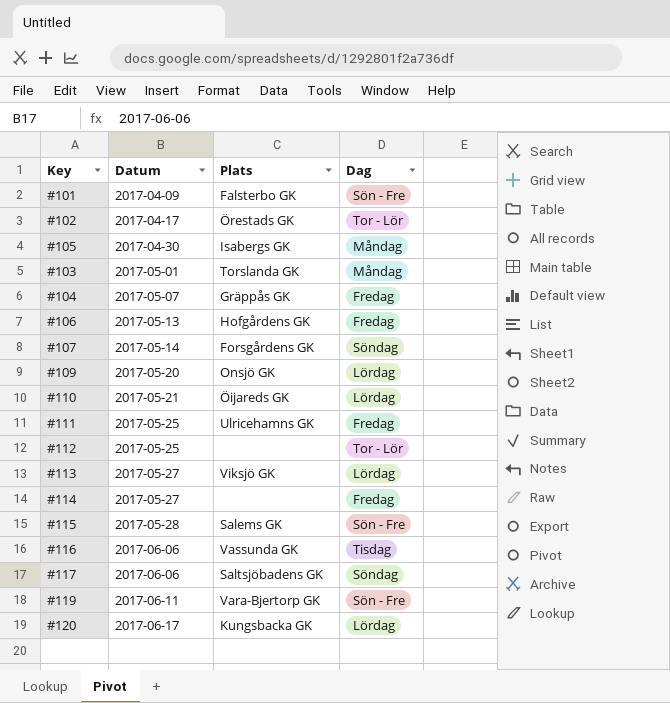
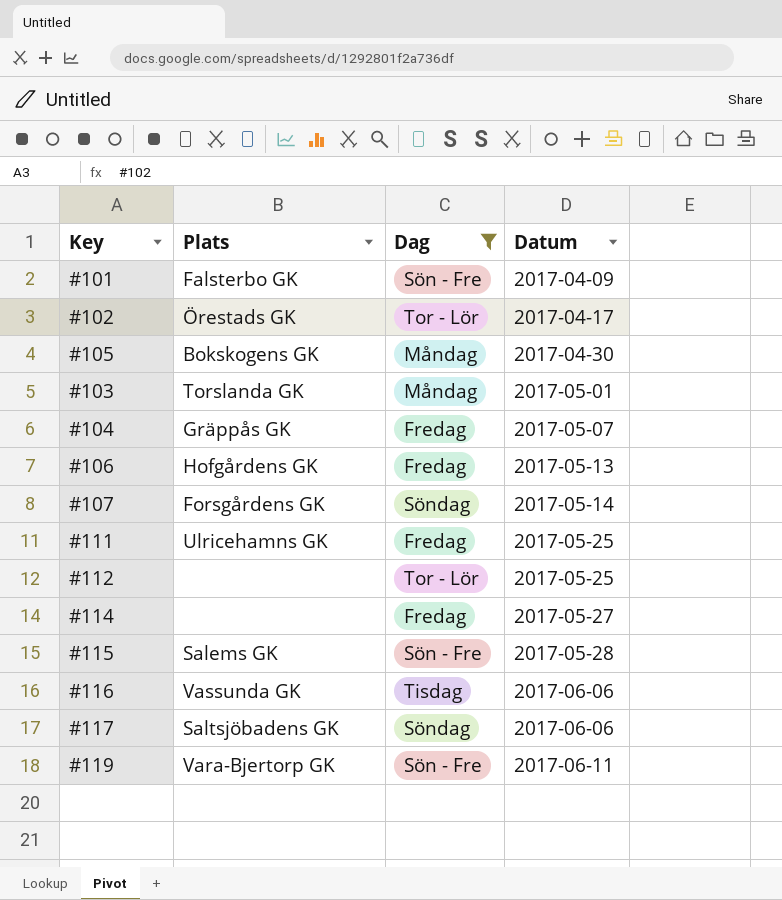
filter: none -> Dag != Lördag
column Datum | position: 2 -> 4
#105 | Plats: Isabergs GK -> Bokskogens GK

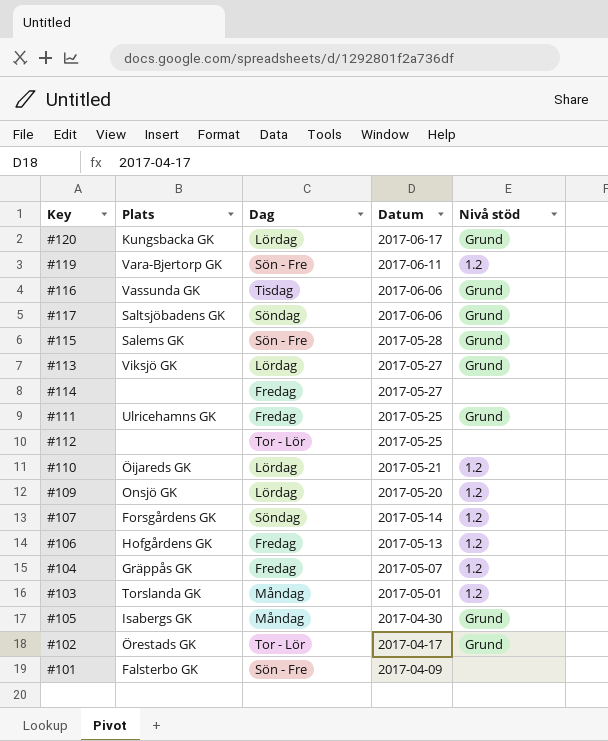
filter: Dag != Lördag -> none
row order: Datum ascending -> Datum descending
column Nivå stöd | position: none -> 5
#105 | Plats: Bokskogens GK -> Isabergs GK

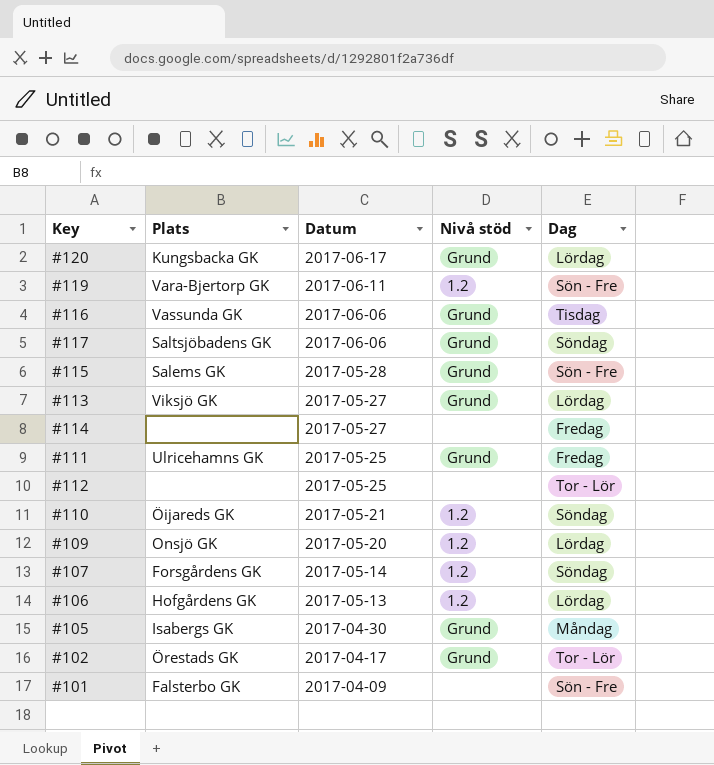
column Dag | position: 3 -> 5
row #104: Gräppås GK | Fredag | 2017-05-07 | 1.2 -> none
row #103: Torslanda GK | Måndag | 2017-05-01 | 1.2 -> none
#110 | Dag: Lördag -> Söndag
#106 | Dag: Fredag -> Lördag

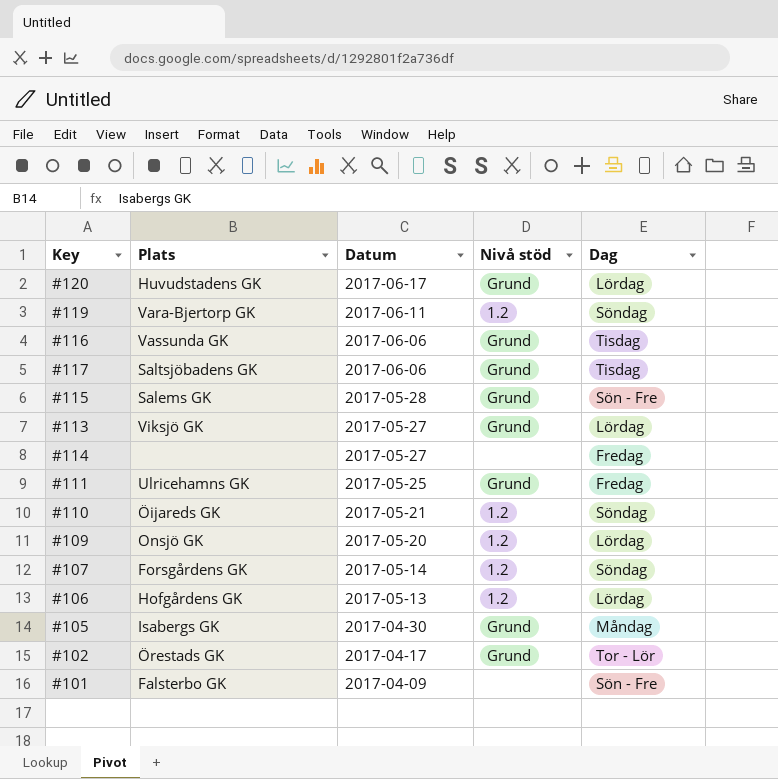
row #112: none | 2017-05-25 | none | Tor - Lör -> none
#120 | Plats: Kungsbacka GK -> Huvudstadens GK
#119 | Dag: Sön - Fre -> Söndag
#117 | Dag: Söndag -> Tisdag

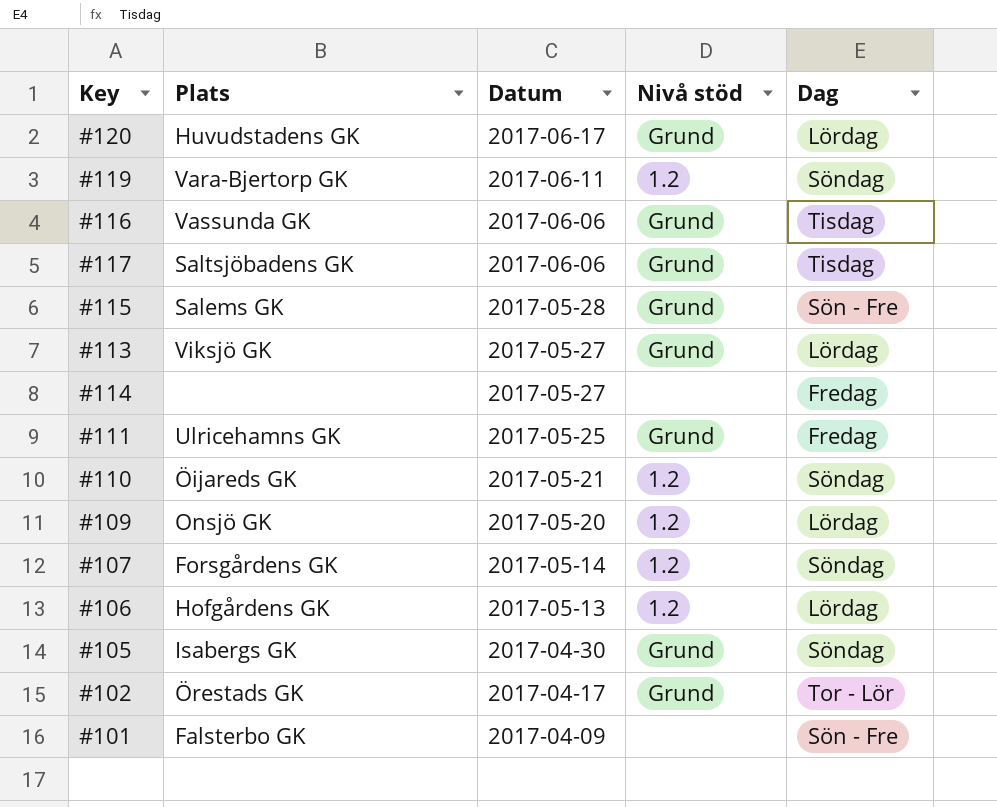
#105 | Dag: Måndag -> Söndag

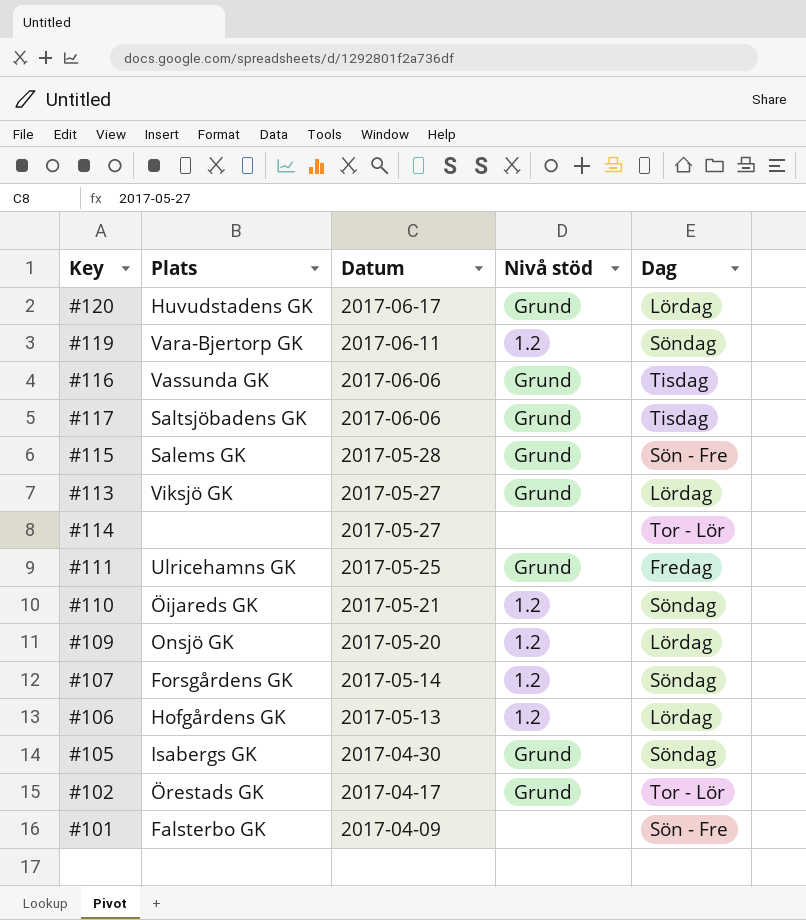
#114 | Dag: Fredag -> Tor - Lör

